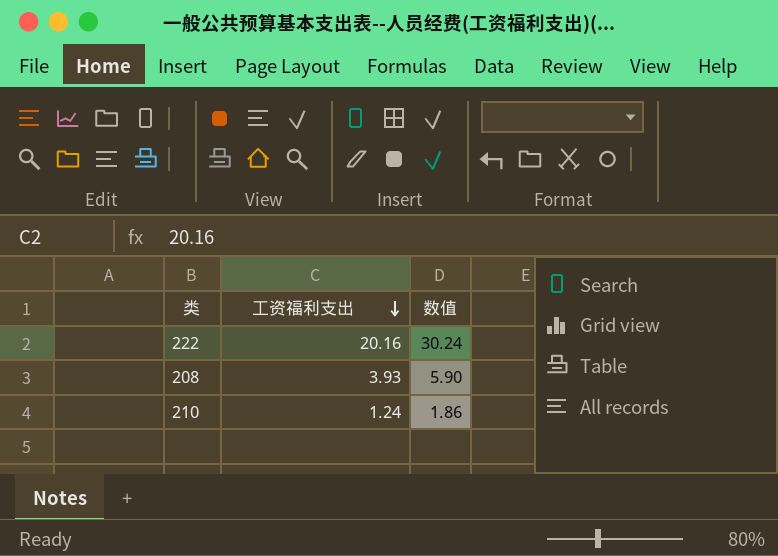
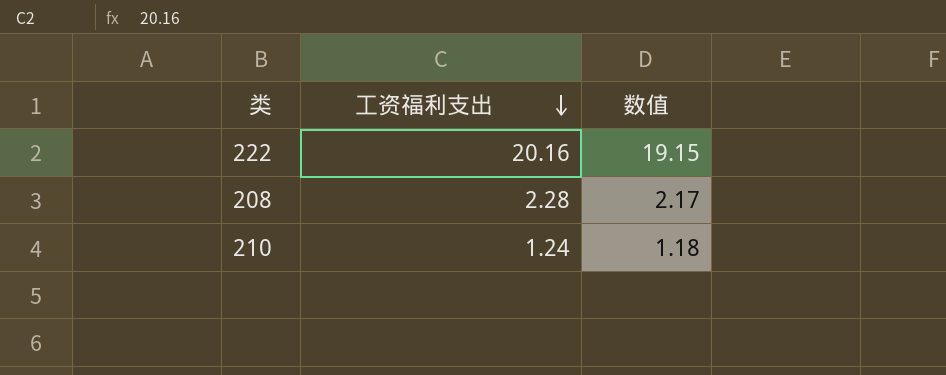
column 数值 | formula: [工资福利支出] * 1.5 -> [工资福利支出] * 0.95
208 | 工资福利支出: 3.93 -> 2.28

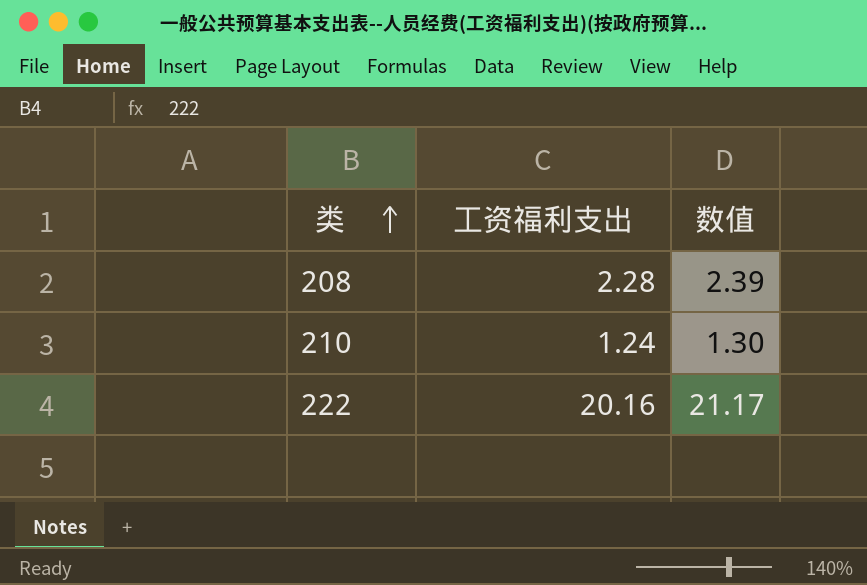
row order: 工资福利支出 descending -> 类 ascending
column 数值 | formula: [工资福利支出] * 0.95 -> [工资福利支出] * 1.05

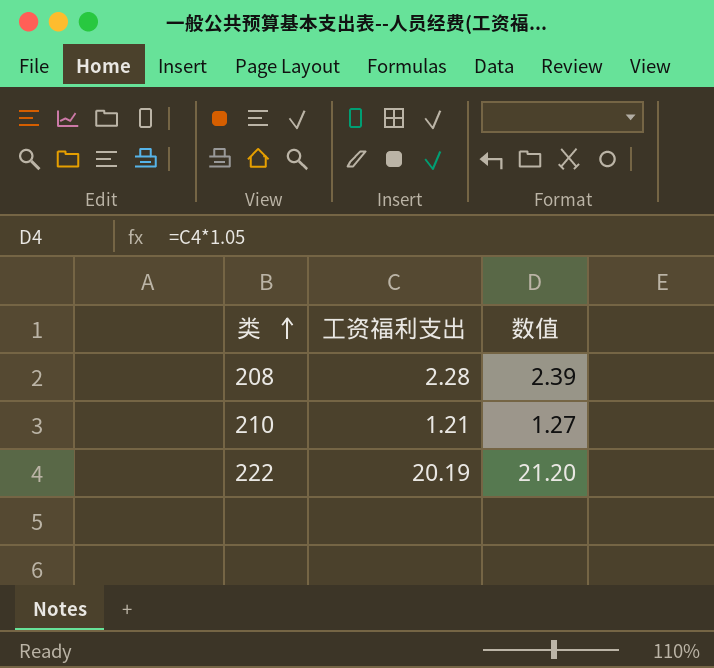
210 | 工资福利支出: 1.24 -> 1.21
210 | 数值: 1.30 -> 1.27
222 | 工资福利支出: 20.16 -> 20.19
222 | 数值: 21.17 -> 21.20

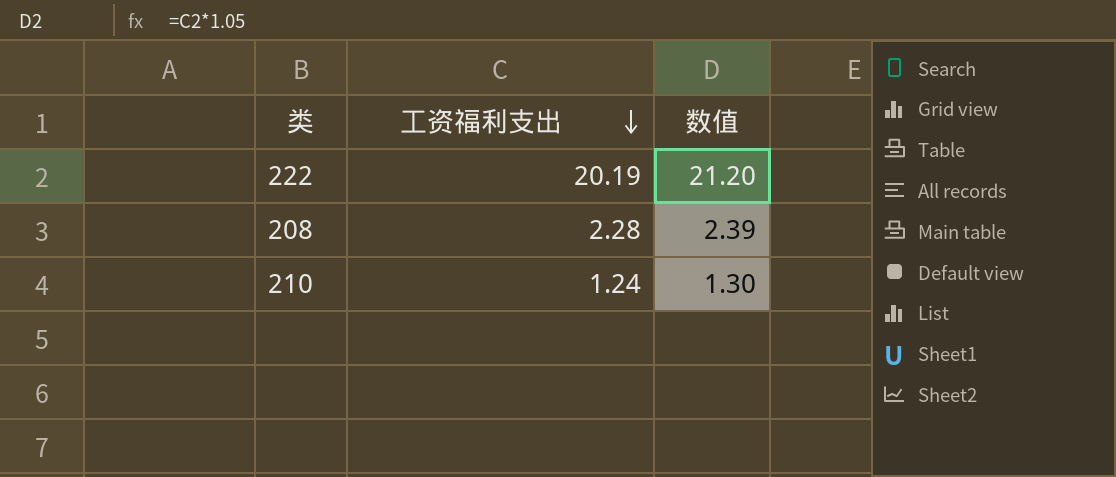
row order: 类 ascending -> 工资福利支出 descending
210 | 工资福利支出: 1.21 -> 1.24
210 | 数值: 1.27 -> 1.30

